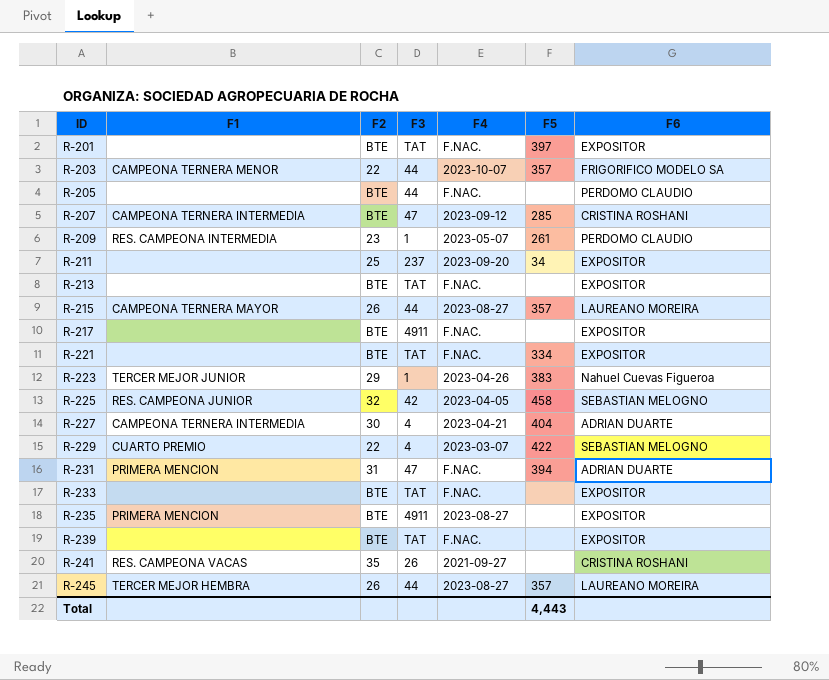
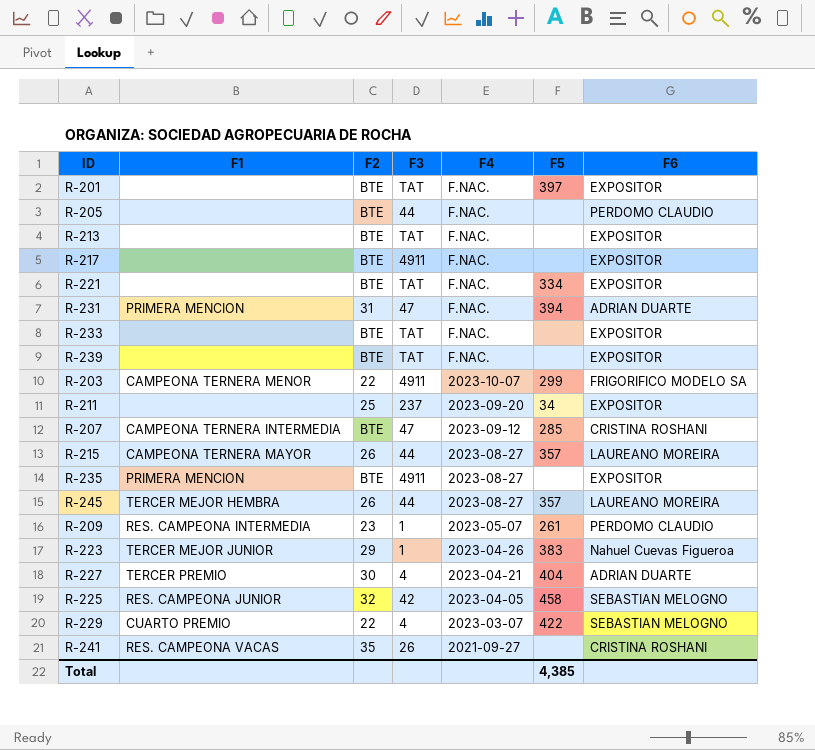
row order: ID ascending -> F4 descending
R-203 | F3: 44 -> 4911
R-203 | F5: 357 -> 299
R-227 | F1: CAMPEONA TERNERA INTERMEDIA -> TERCER PREMIO
Total | F5: 4,443 -> 4,385

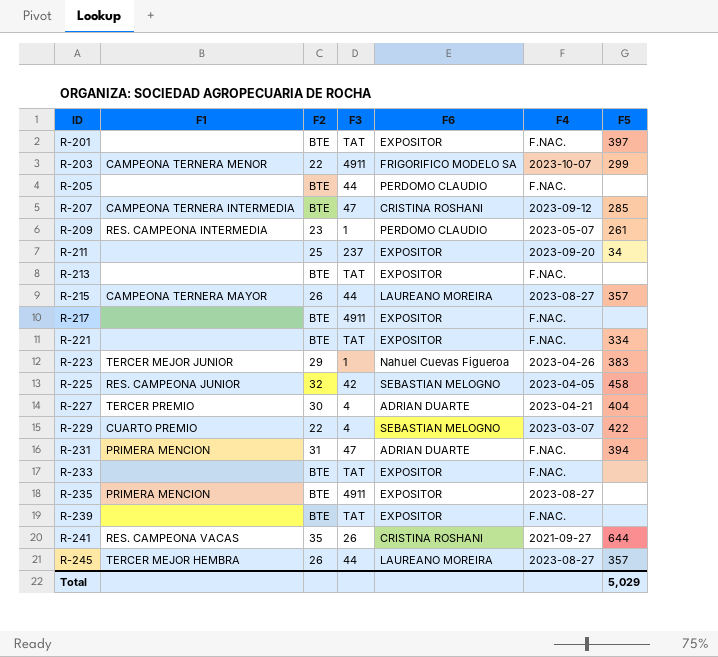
row order: F4 descending -> ID ascending
column F6 | position: 7 -> 5
R-241 | F5: none -> 644
Total | F5: 4,385 -> 5,029

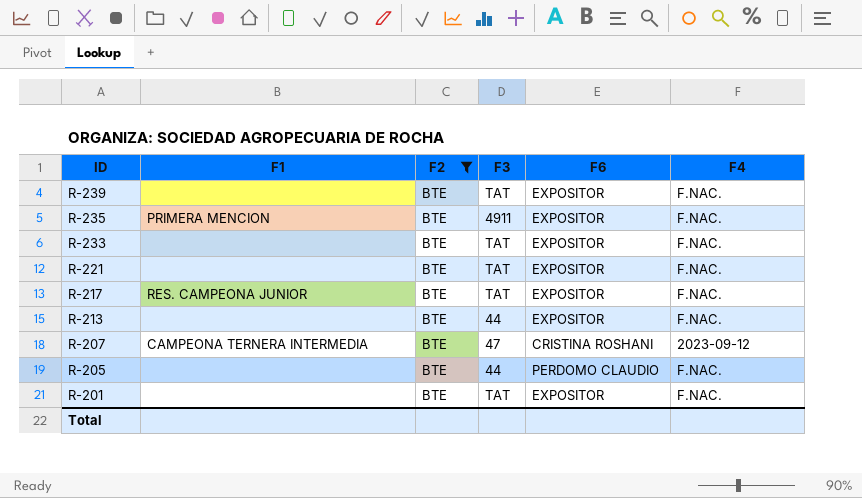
filter: none -> F2 = BTE
row order: ID ascending -> ID descending
column F5 | position: 7 -> none
R-235 | F4: 2023-08-27 -> F.NAC.
R-217 | F1: none -> RES. CAMPEONA JUNIOR
R-217 | F3: 4911 -> TAT
R-213 | F3: TAT -> 44

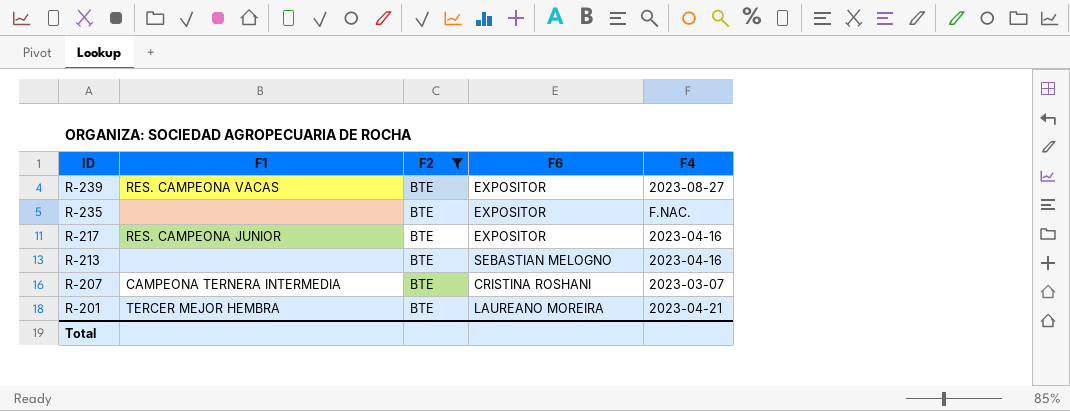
column F3 | position: 4 -> none
row R-233: none | BTE | TAT | EXPOSITOR | F.NAC. -> none
row R-221: none | BTE | TAT | EXPOSITOR | F.NAC. -> none
row R-205: none | BTE | 44 | PERDOMO CLAUDIO | F.NAC. -> none
R-239 | F1: none -> RES. CAMPEONA VACAS
R-239 | F4: F.NAC. -> 2023-08-27
R-235 | F1: PRIMERA MENCION -> none
R-217 | F4: F.NAC. -> 2023-04-16
R-213 | F6: EXPOSITOR -> SEBASTIAN MELOGNO
R-213 | F4: F.NAC. -> 2023-04-16
R-207 | F4: 2023-09-12 -> 2023-03-07
R-201 | F1: none -> TERCER MEJOR HEMBRA
R-201 | F6: EXPOSITOR -> LAUREANO MOREIRA
R-201 | F4: F.NAC. -> 2023-04-21

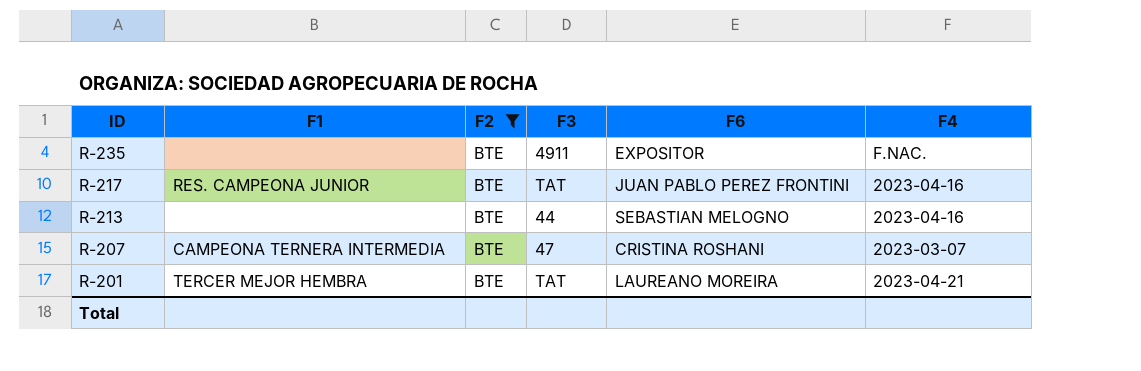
column F3 | position: none -> 4
row R-239: RES. CAMPEONA VACAS | BTE | EXPOSITOR | 2023-08-27 -> none
R-217 | F6: EXPOSITOR -> JUAN PABLO PEREZ FRONTINI

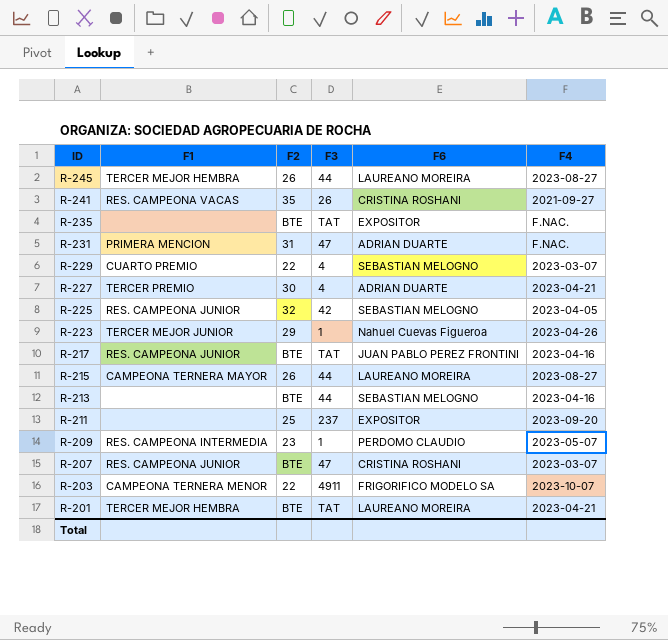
filter: F2 = BTE -> none
R-235 | F3: 4911 -> TAT
R-207 | F1: CAMPEONA TERNERA INTERMEDIA -> RES. CAMPEONA JUNIOR

